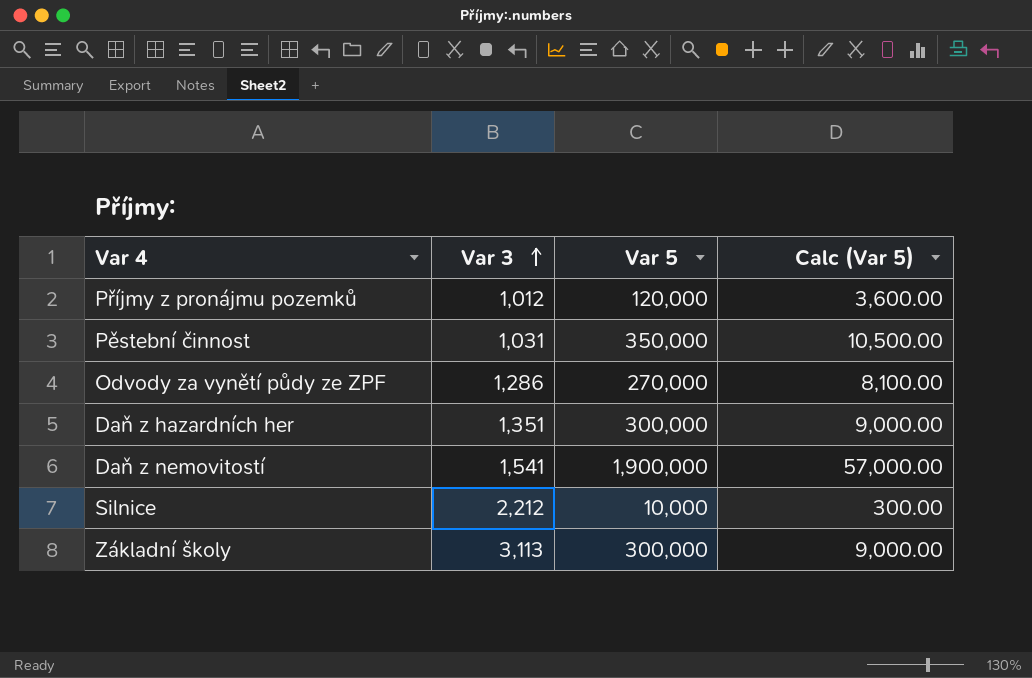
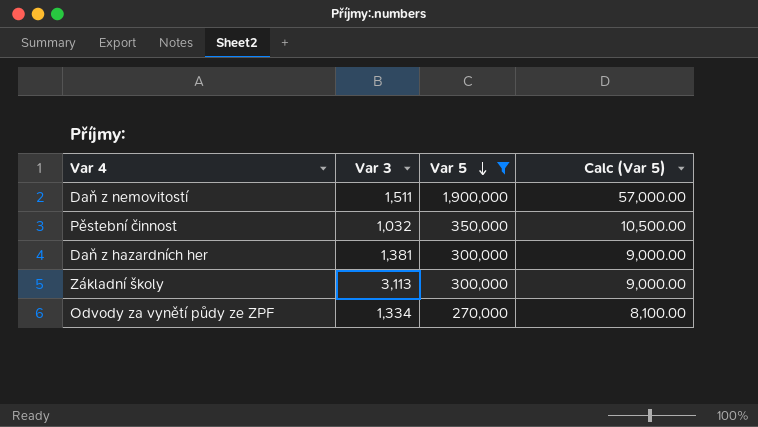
filter: none -> Var 5 >= 270,000
row order: Var 3 ascending -> Var 5 descending
Daň z nemovitostí | Var 3: 1,541 -> 1,511
Pěstební činnost | Var 3: 1,031 -> 1,032
Daň z hazardních her | Var 3: 1,351 -> 1,381
Odvody za vynětí půdy ze ZPF | Var 3: 1,286 -> 1,334

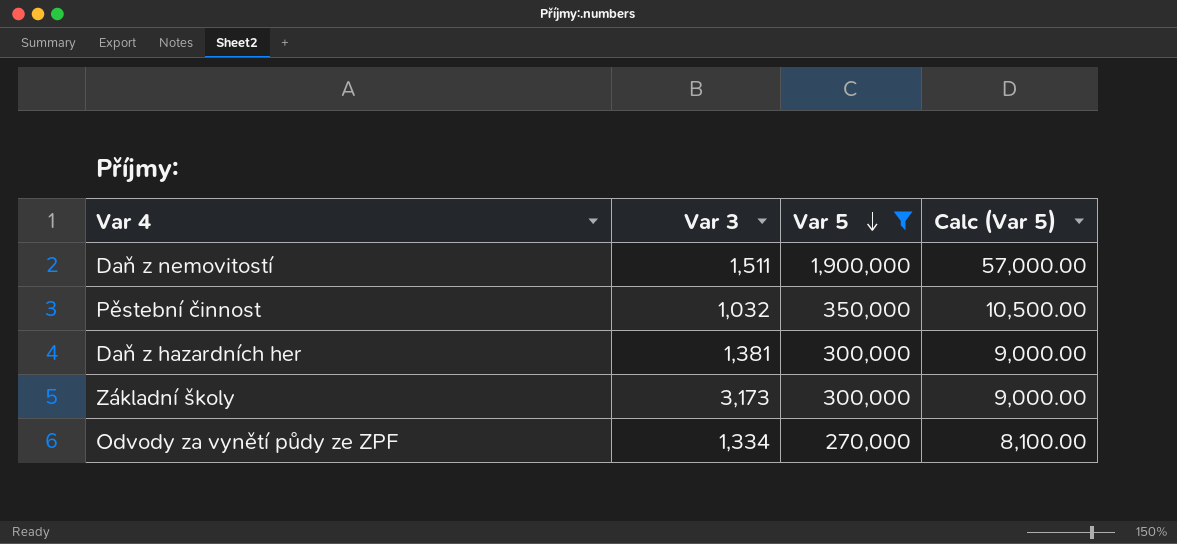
Základní školy | Var 3: 3,113 -> 3,173

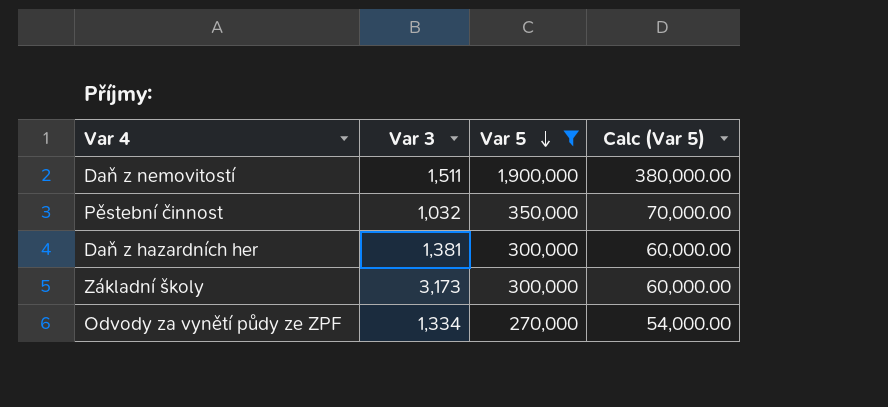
column Calc (Var 5) | formula: [Var 5] * 0.03 -> [Var 5] * 0.2

